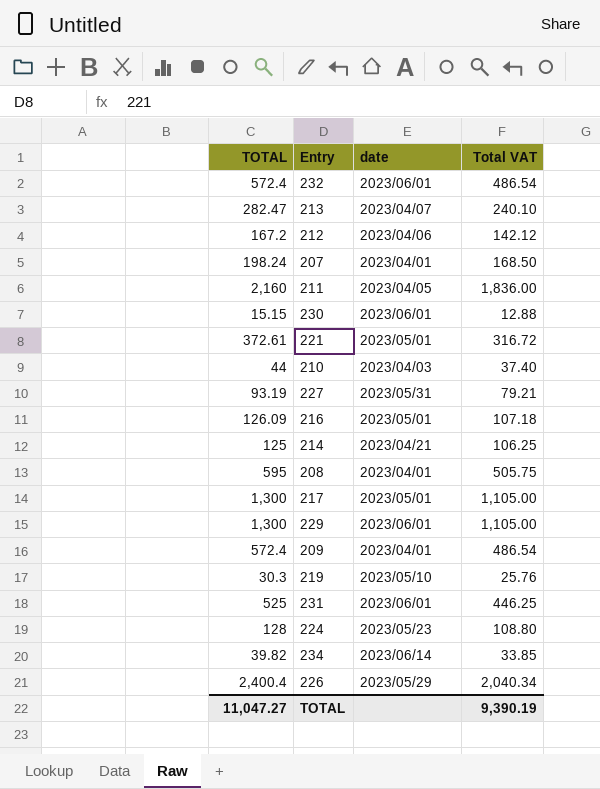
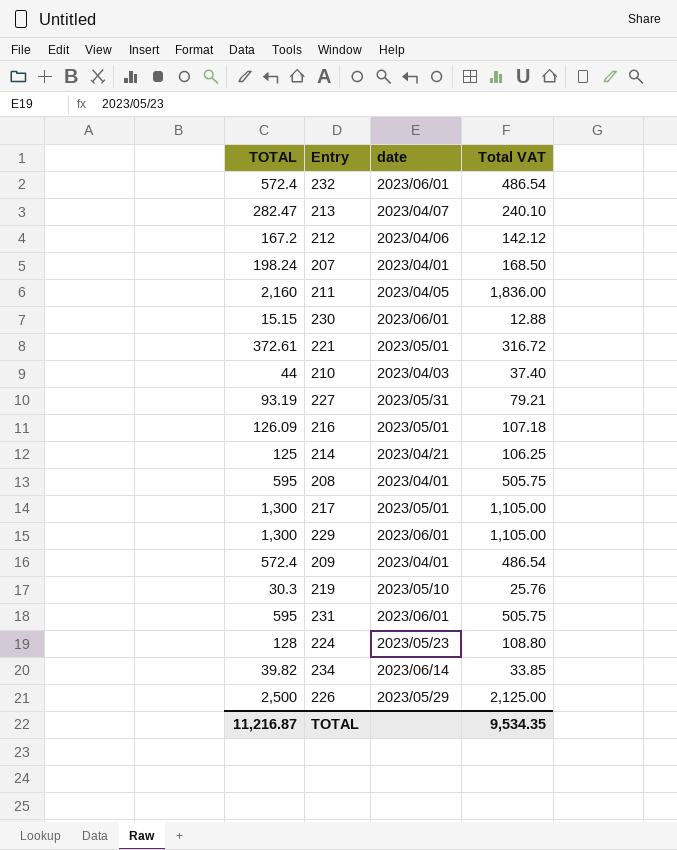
231 | TOTAL: 525 -> 595
231 | Total VAT: 446.25 -> 505.75
226 | TOTAL: 2,400.4 -> 2,500
226 | Total VAT: 2,040.34 -> 2,125.00
TOTAL | TOTAL: 11,047.27 -> 11,216.87
TOTAL | Total VAT: 9,390.19 -> 9,534.35

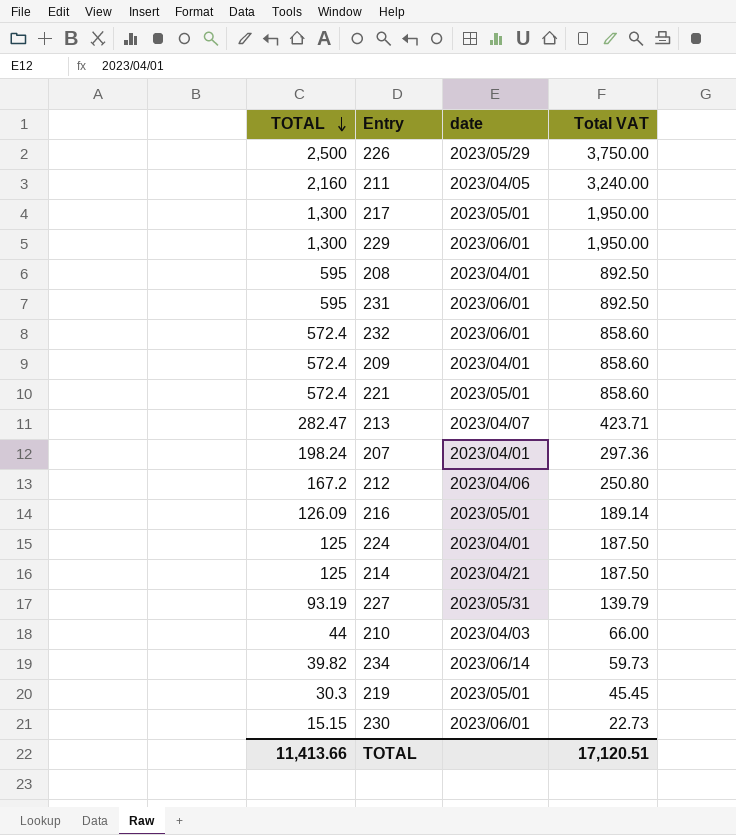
row order: none -> TOTAL descending
column Total VAT | formula: [TOTAL] * 0.85 -> [TOTAL] * 1.5
221 | TOTAL: 372.61 -> 572.4
224 | TOTAL: 128 -> 125
224 | date: 2023/05/23 -> 2023/04/01
219 | date: 2023/05/10 -> 2023/05/01
TOTAL | TOTAL: 11,216.87 -> 11,413.66
TOTAL | Total VAT: 9,534.35 -> 17,120.51

